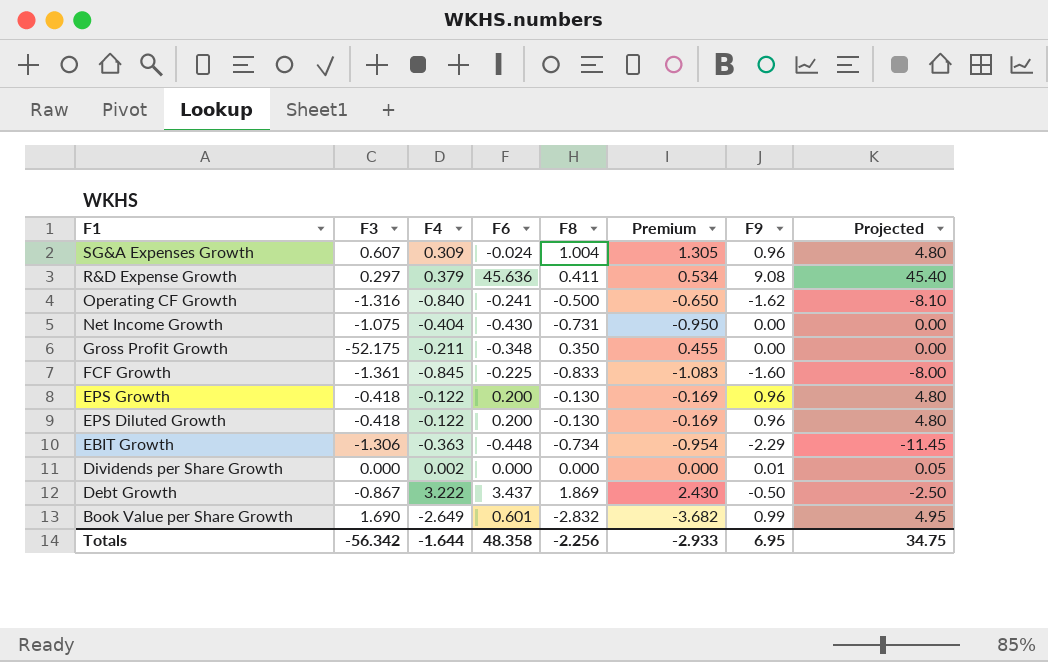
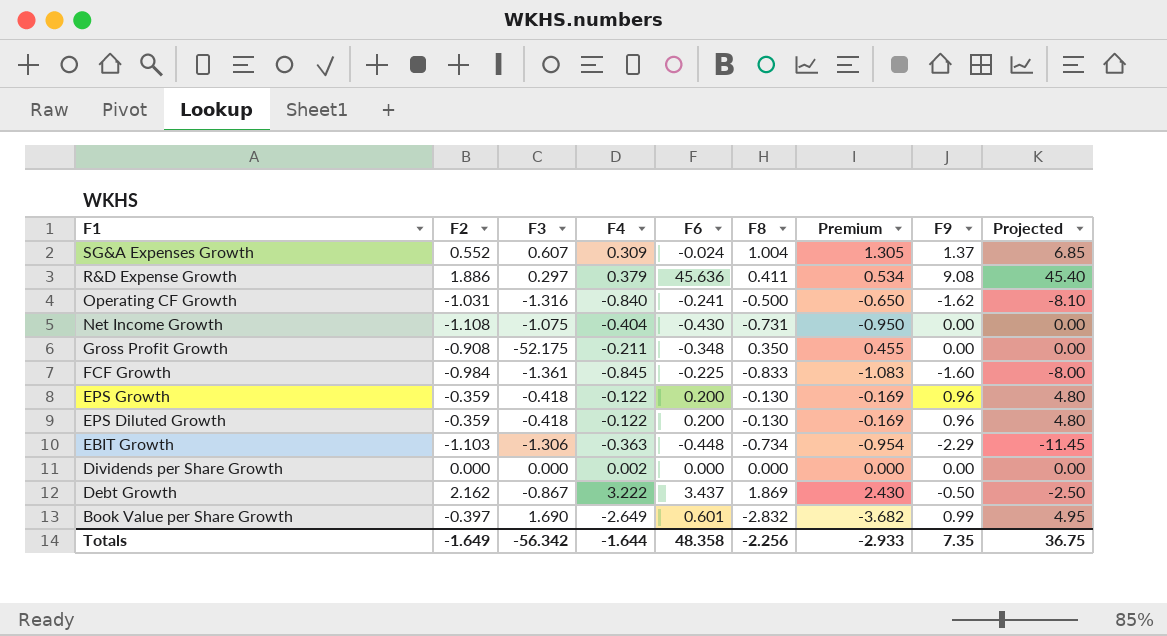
column F2 | position: none -> 2
SG&A Expenses Growth | F9: 0.96 -> 1.37
SG&A Expenses Growth | Projected: 4.80 -> 6.85
Dividends per Share Growth | F9: 0.01 -> 0.00
Dividends per Share Growth | Projected: 0.05 -> 0.00
Totals | F9: 6.95 -> 7.35
Totals | Projected: 34.75 -> 36.75

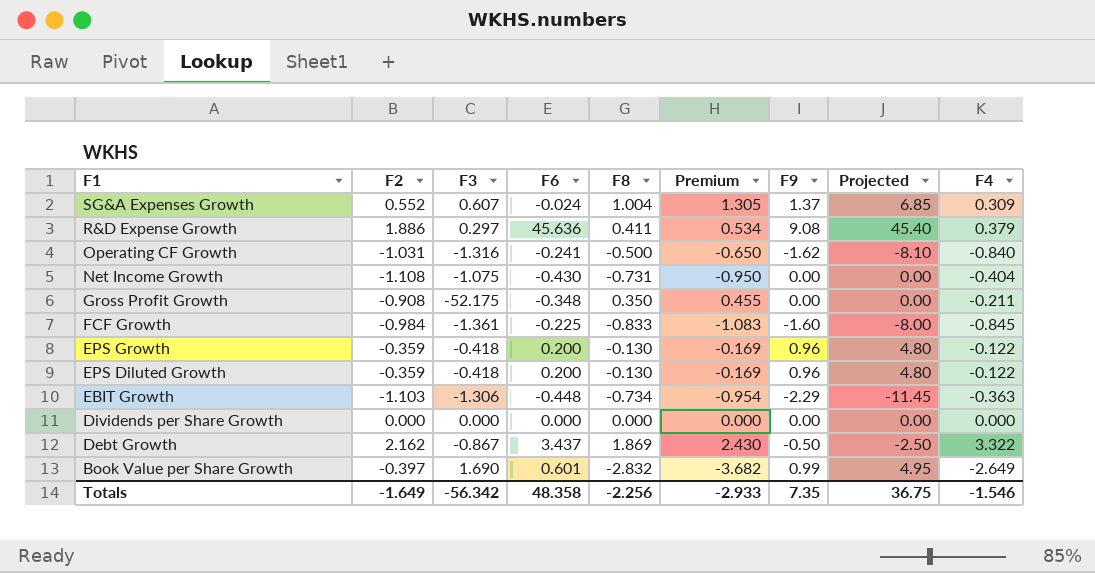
column F4 | position: 4 -> 9
Dividends per Share Growth | F4: 0.002 -> 0.000
Debt Growth | F4: 3.222 -> 3.322
Totals | F4: -1.644 -> -1.546

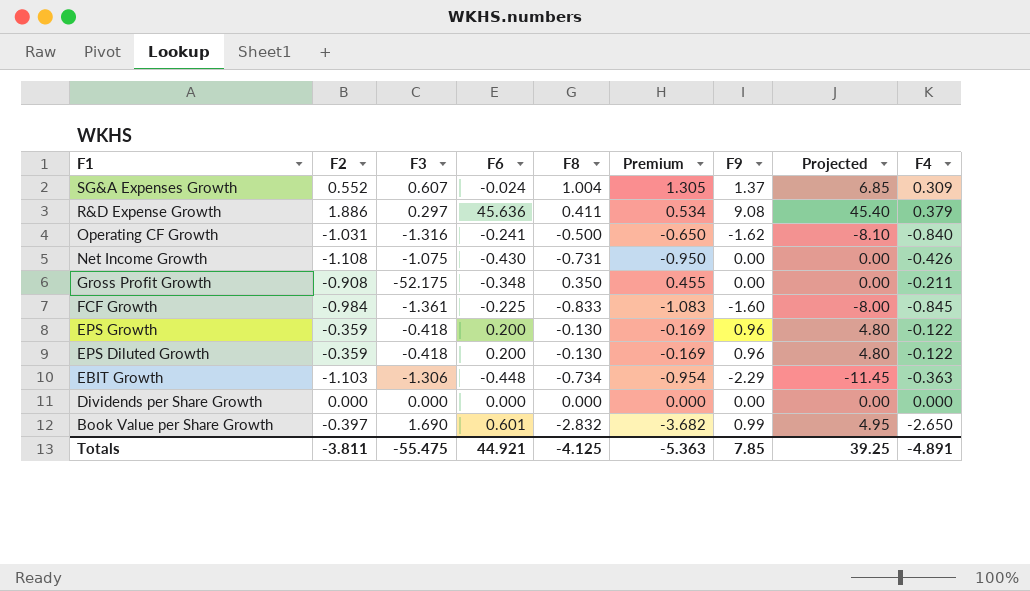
row Debt Growth: 2.162 | -0.867 | 3.437 | 1.869 | 2.430 | -0.50 | -2.50 | 3.322 -> none
Net Income Growth | F4: -0.404 -> -0.426
Book Value per Share Growth | F4: -2.649 -> -2.650
Totals | F2: -1.649 -> -3.811
Totals | F3: -56.342 -> -55.475
Totals | F6: 48.358 -> 44.921
Totals | F8: -2.256 -> -4.125
Totals | Premium: -2.933 -> -5.363
Totals | F9: 7.35 -> 7.85
Totals | Projected: 36.75 -> 39.25
Totals | F4: -1.546 -> -4.891

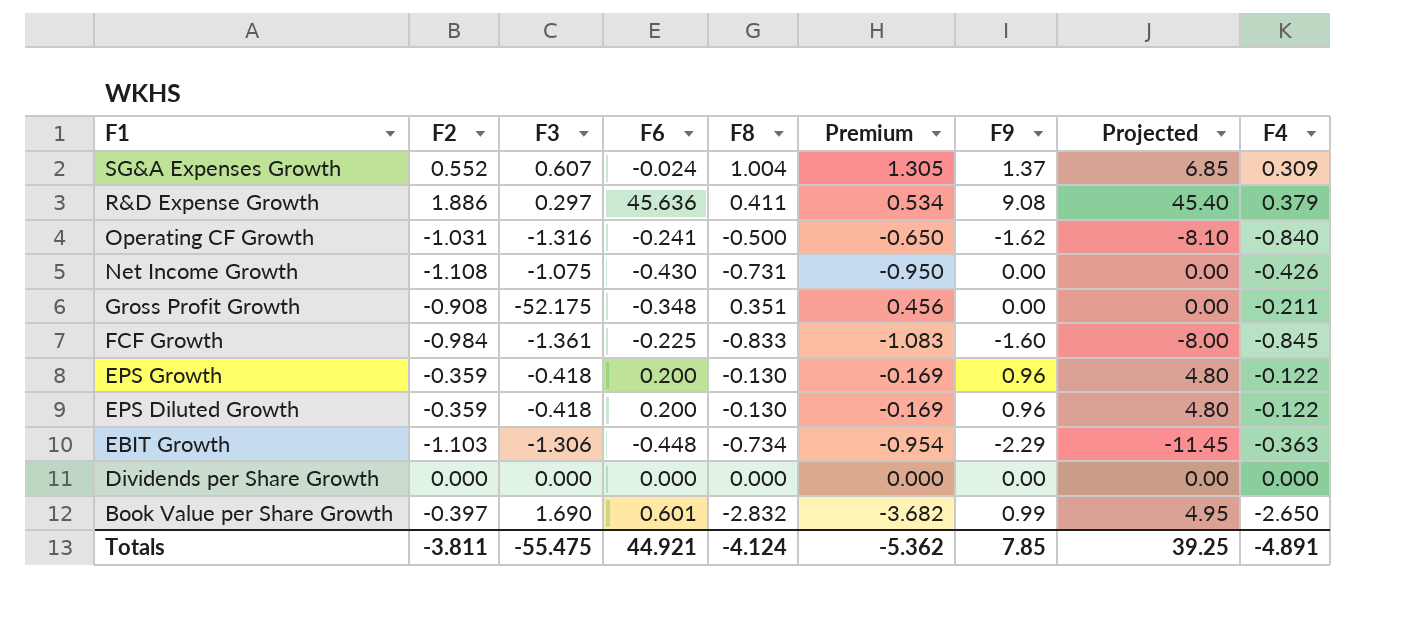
Gross Profit Growth | F8: 0.350 -> 0.351
Gross Profit Growth | Premium: 0.455 -> 0.456
Totals | F8: -4.125 -> -4.124
Totals | Premium: -5.363 -> -5.362

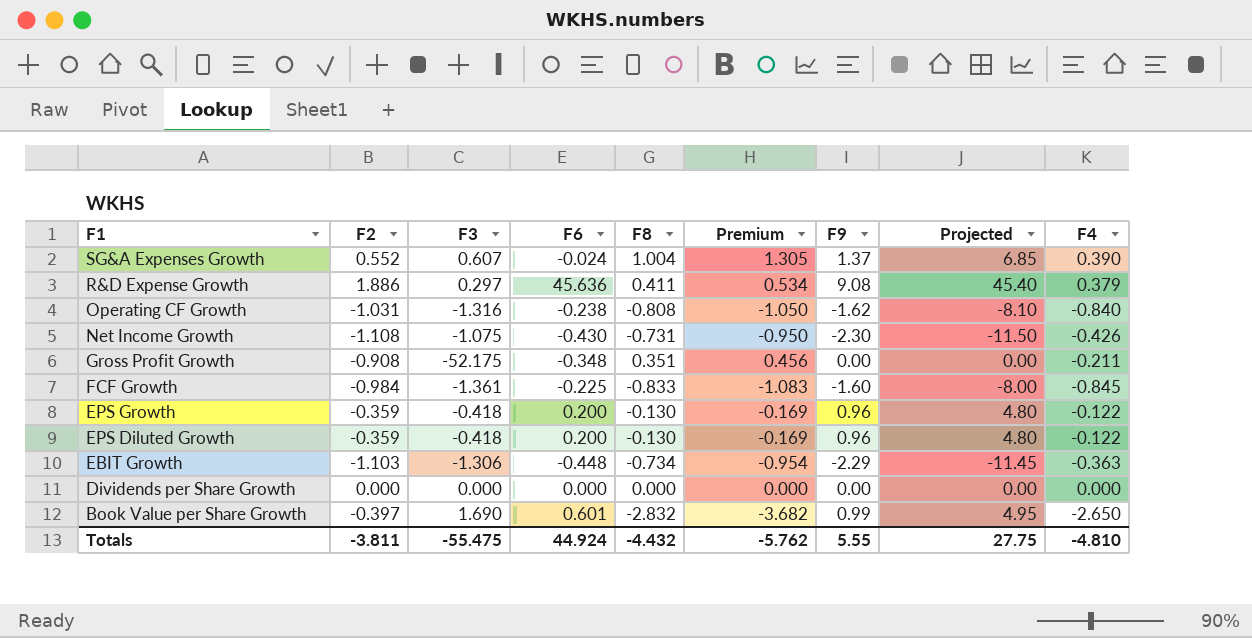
SG&A Expenses Growth | F4: 0.309 -> 0.390
Operating CF Growth | F6: -0.241 -> -0.238
Operating CF Growth | F8: -0.500 -> -0.808
Operating CF Growth | Premium: -0.650 -> -1.050
Net Income Growth | F9: 0.00 -> -2.30
Net Income Growth | Projected: 0.00 -> -11.50
Totals | F6: 44.921 -> 44.924
Totals | F8: -4.124 -> -4.432
Totals | Premium: -5.362 -> -5.762
Totals | F9: 7.85 -> 5.55
Totals | Projected: 39.25 -> 27.75
Totals | F4: -4.891 -> -4.810

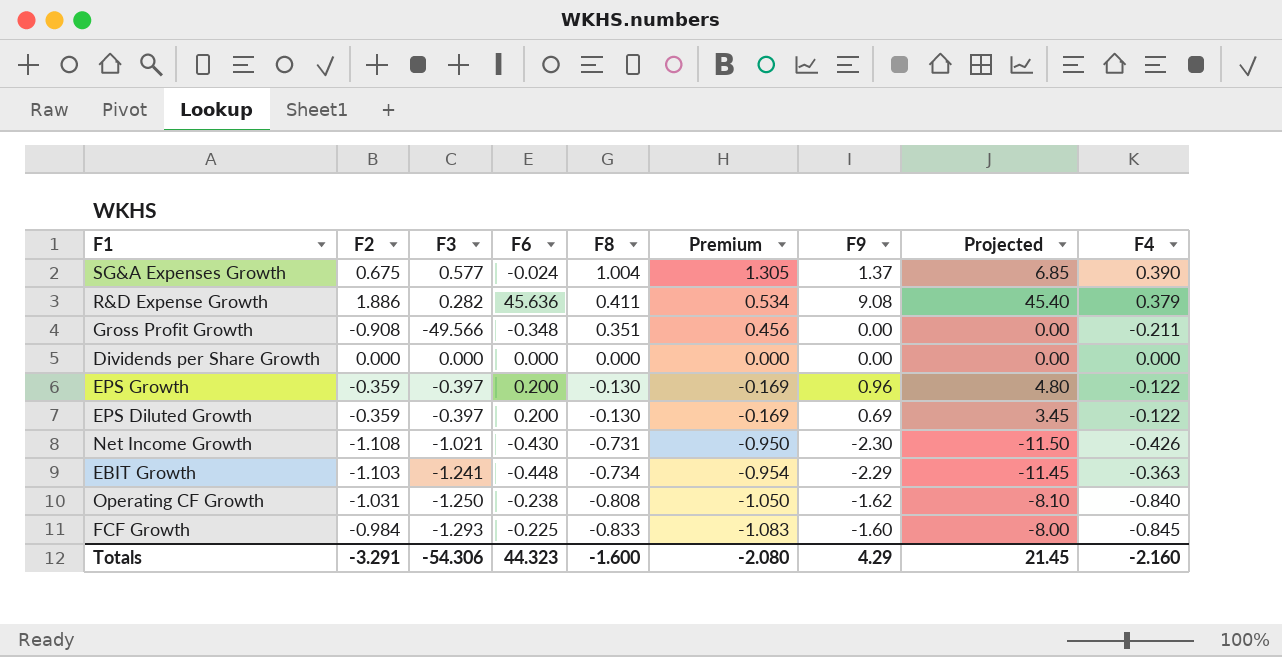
row order: F1 descending -> F8 descending
row Book Value per Share Growth: -0.397 | 1.690 | 0.601 | -2.832 | -3.682 | 0.99 | 4.95 | -2.650 -> none
SG&A Expenses Growth | F2: 0.552 -> 0.675
SG&A Expenses Growth | F3: 0.607 -> 0.577
R&D Expense Growth | F3: 0.297 -> 0.282
Gross Profit Growth | F3: -52.175 -> -49.566
EPS Growth | F3: -0.418 -> -0.397
EPS Diluted Growth | F3: -0.418 -> -0.397
EPS Diluted Growth | F9: 0.96 -> 0.69
EPS Diluted Growth | Projected: 4.80 -> 3.45
Net Income Growth | F3: -1.075 -> -1.021
EBIT Growth | F3: -1.306 -> -1.241
Operating CF Growth | F3: -1.316 -> -1.250
FCF Growth | F3: -1.361 -> -1.293
Totals | F2: -3.811 -> -3.291
Totals | F3: -55.475 -> -54.306
Totals | F6: 44.924 -> 44.323
Totals | F8: -4.432 -> -1.600
Totals | Premium: -5.762 -> -2.080
Totals | F9: 5.55 -> 4.29
Totals | Projected: 27.75 -> 21.45
Totals | F4: -4.810 -> -2.160

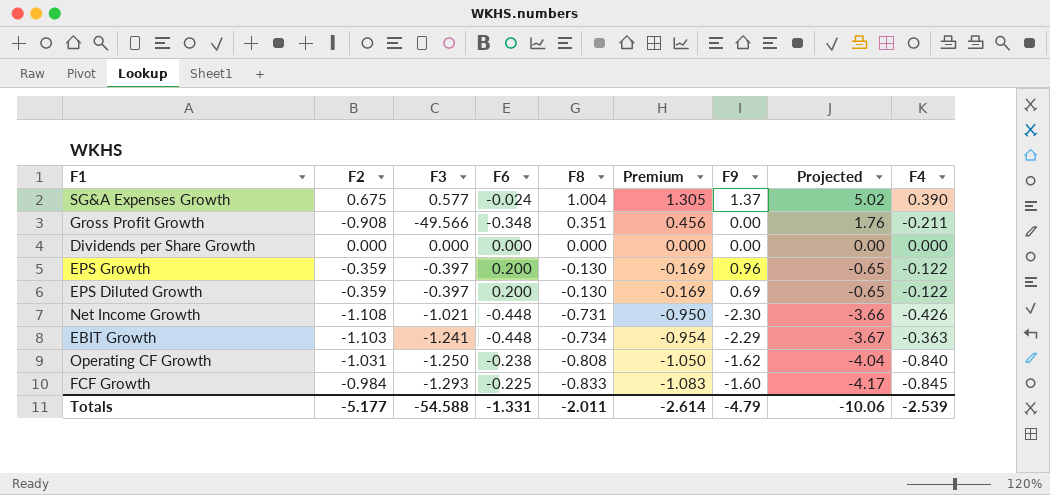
column Projected | formula: [F9] * 5 -> [F8] * 5
row R&D Expense Growth: 1.886 | 0.282 | 45.636 | 0.411 | 0.534 | 9.08 | 45.40 | 0.379 -> none
Net Income Growth | F6: -0.430 -> -0.448
Totals | F2: -3.291 -> -5.177
Totals | F3: -54.306 -> -54.588
Totals | F6: 44.323 -> -1.331
Totals | F8: -1.600 -> -2.011
Totals | Premium: -2.080 -> -2.614
Totals | F9: 4.29 -> -4.79
Totals | Projected: 21.45 -> -10.06
Totals | F4: -2.160 -> -2.539

